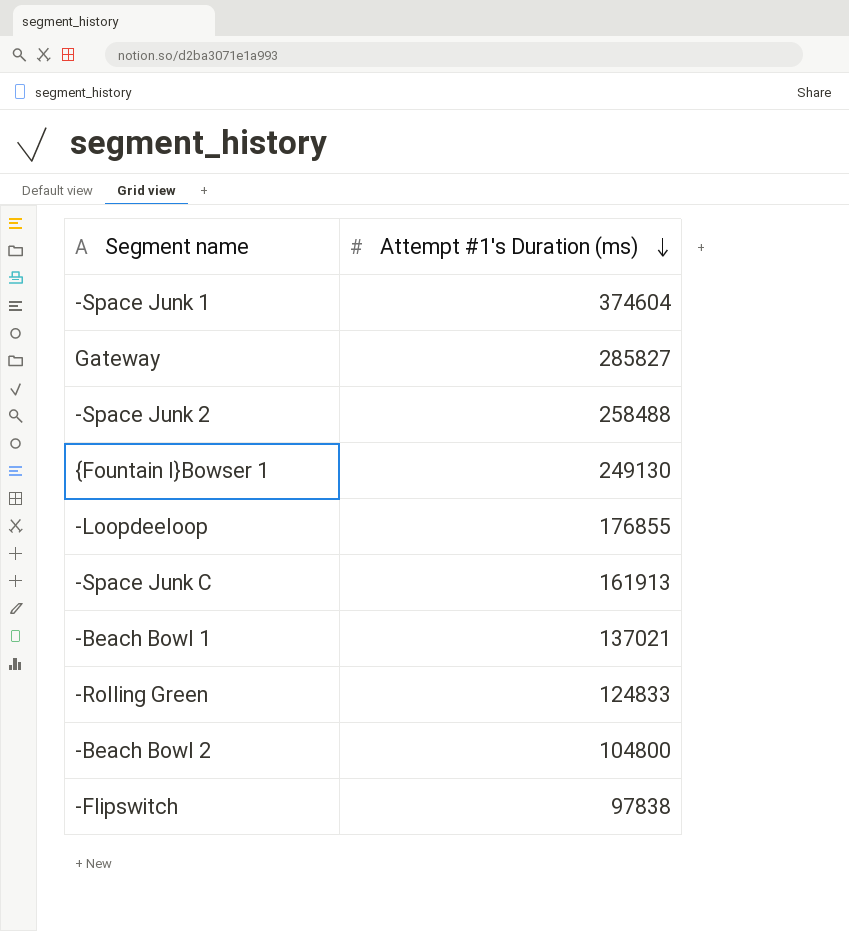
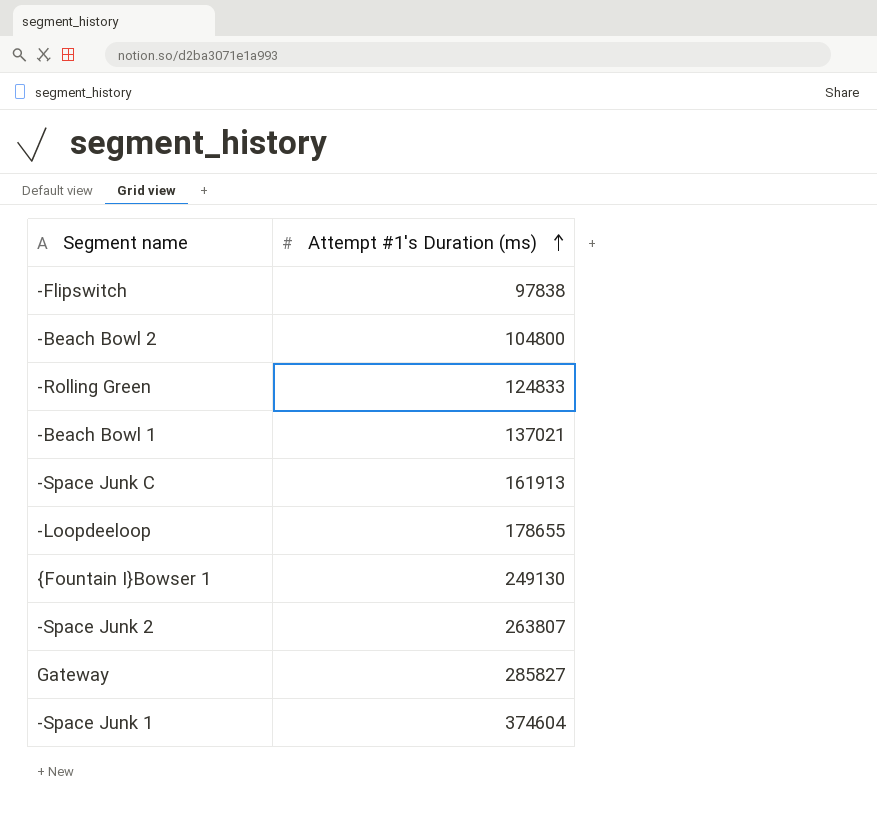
row order: Attempt #1's Duration (ms) descending -> Attempt #1's Duration (ms) ascending
-Loopdeeloop | Attempt #1's Duration (ms): 176855 -> 178655
-Space Junk 2 | Attempt #1's Duration (ms): 258488 -> 263807

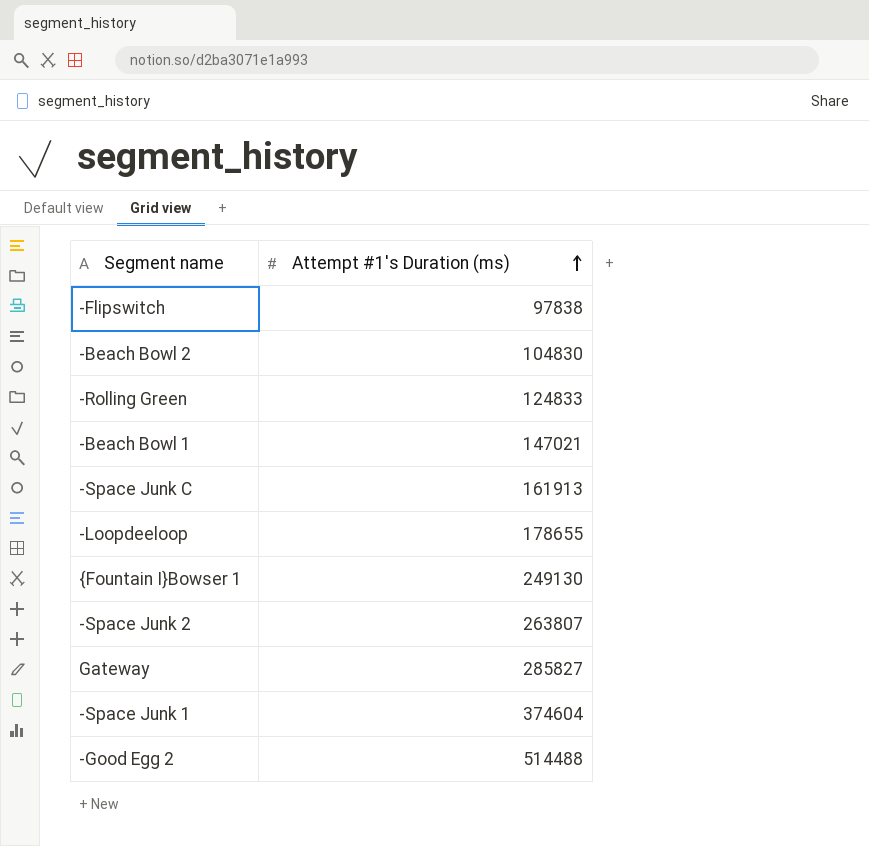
-Beach Bowl 2 | Attempt #1's Duration (ms): 104800 -> 104830
-Beach Bowl 1 | Attempt #1's Duration (ms): 137021 -> 147021
row -Good Egg 2: none -> 514488

